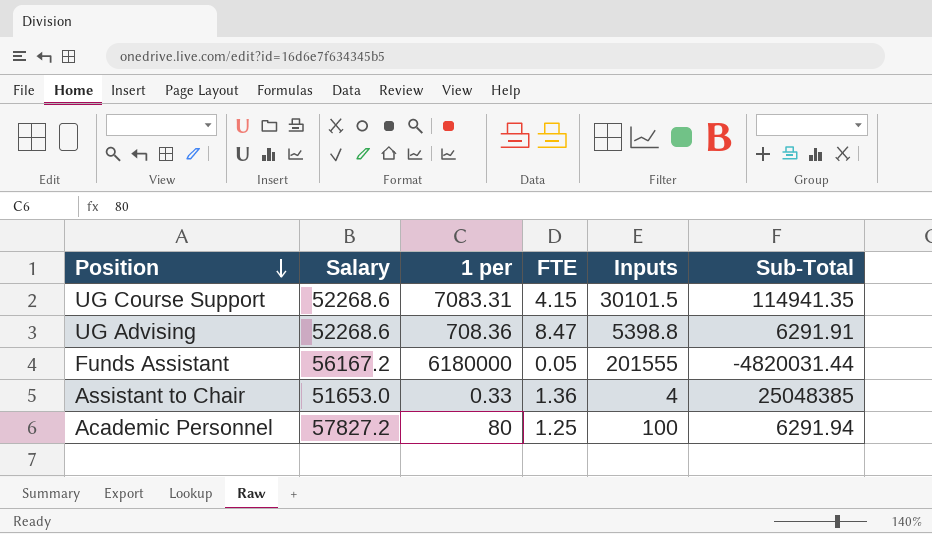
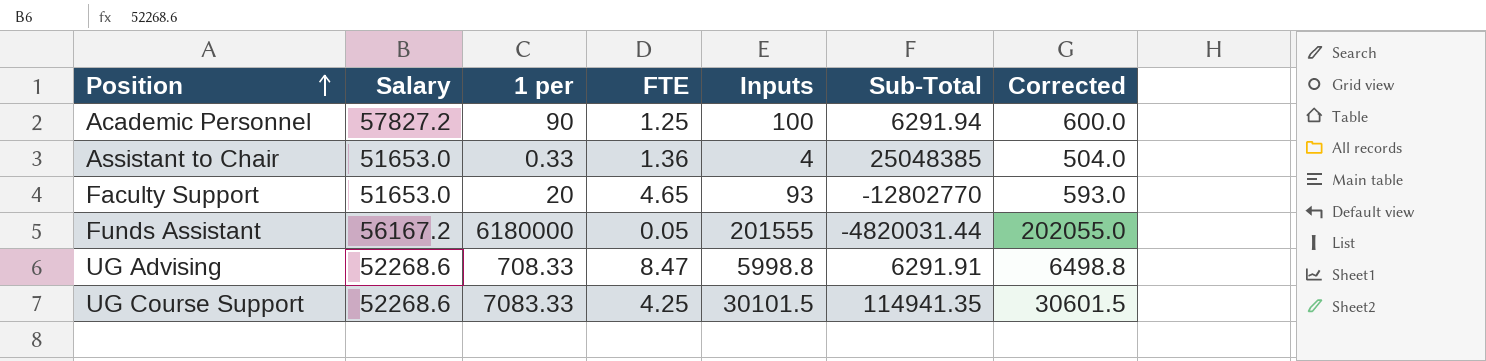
row order: Position descending -> Position ascending
column Corrected | formula: none -> [Inputs] + 500
Academic Personnel | 1 per: 80 -> 90
row Faculty Support: none -> 51653.0 | 20 | 4.65 | 93 | -12802770 | 593.0
UG Advising | 1 per: 708.36 -> 708.33
UG Advising | Inputs: 5398.8 -> 5998.8
UG Course Support | 1 per: 7083.31 -> 7083.33
UG Course Support | FTE: 4.15 -> 4.25

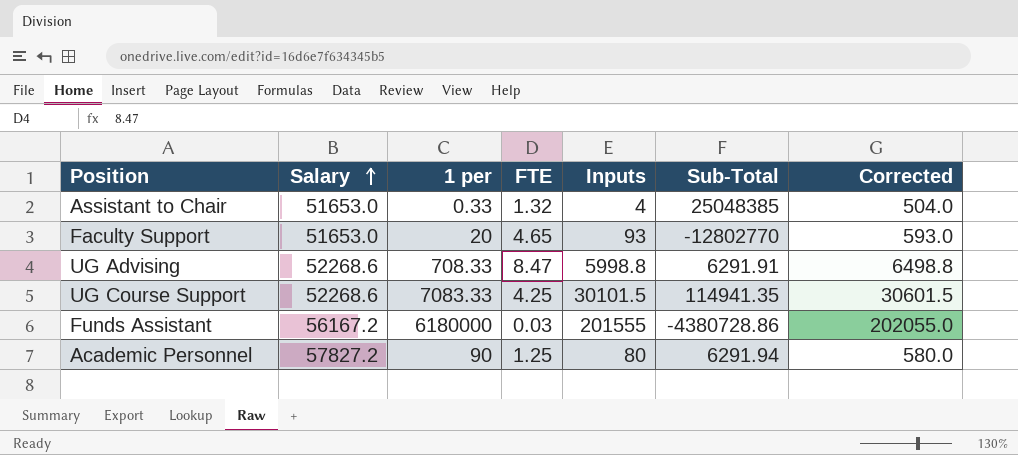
row order: Position ascending -> Salary ascending
Assistant to Chair | FTE: 1.36 -> 1.32
Funds Assistant | FTE: 0.05 -> 0.03
Funds Assistant | Sub-Total: -4820031.44 -> -4380728.86
Academic Personnel | Inputs: 100 -> 80
Academic Personnel | Corrected: 600.0 -> 580.0

